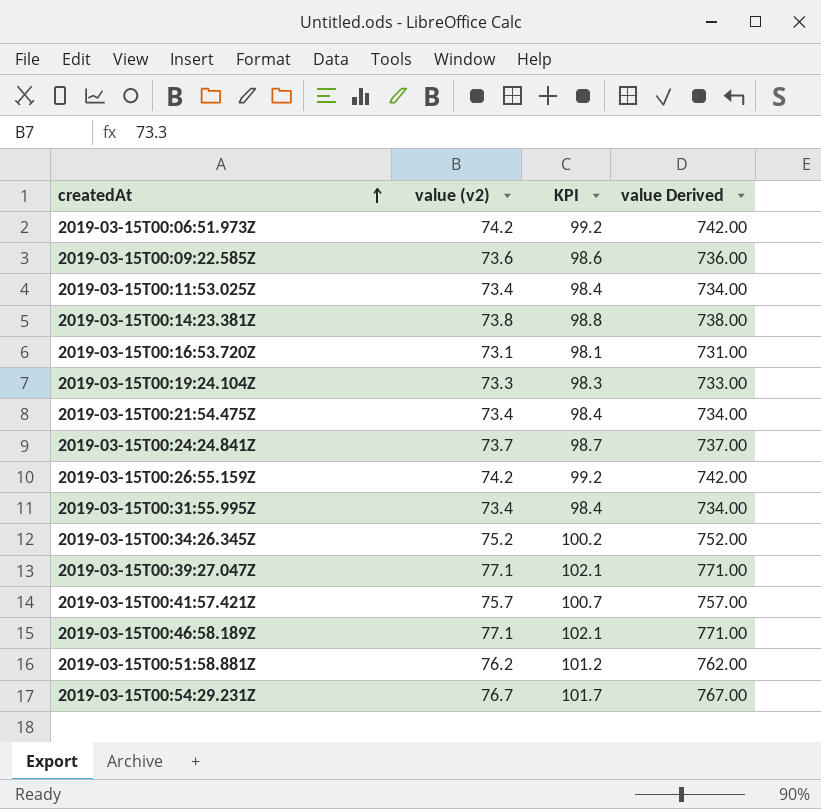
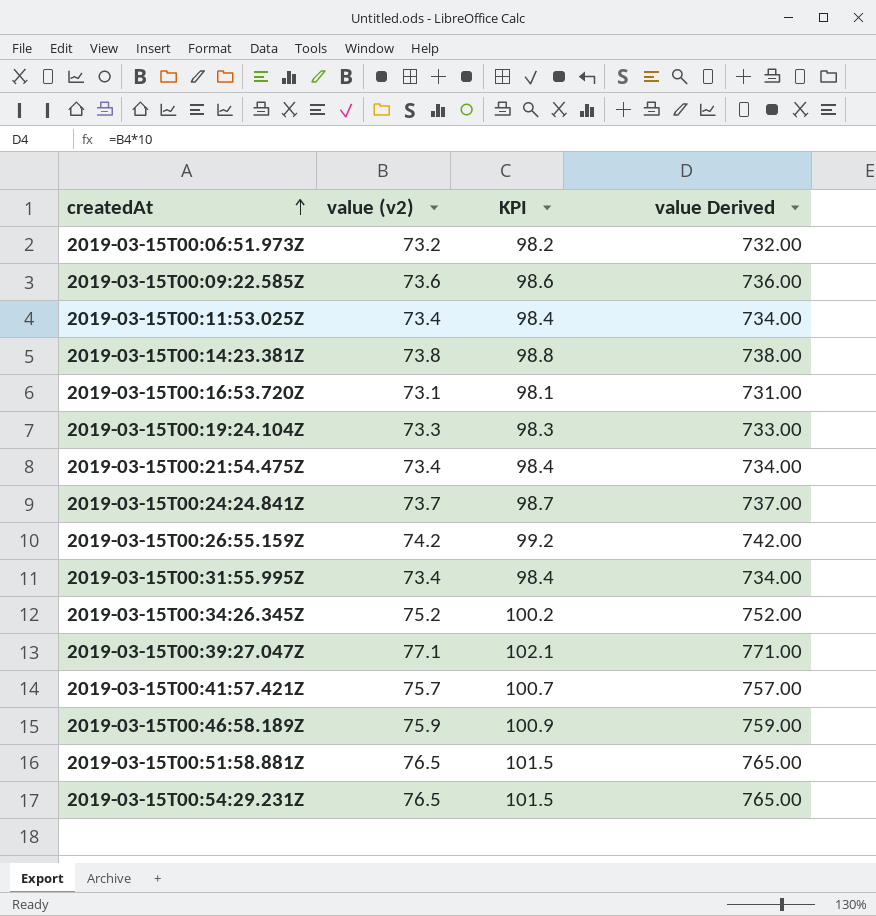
2019-03-15T00:06:51.973Z | value (v2): 74.2 -> 73.2
2019-03-15T00:06:51.973Z | KPI: 99.2 -> 98.2
2019-03-15T00:06:51.973Z | value Derived: 742.00 -> 732.00
2019-03-15T00:46:58.189Z | value (v2): 77.1 -> 75.9
2019-03-15T00:46:58.189Z | KPI: 102.1 -> 100.9
2019-03-15T00:46:58.189Z | value Derived: 771.00 -> 759.00
2019-03-15T00:51:58.881Z | value (v2): 76.2 -> 76.5
2019-03-15T00:51:58.881Z | KPI: 101.2 -> 101.5
2019-03-15T00:51:58.881Z | value Derived: 762.00 -> 765.00
2019-03-15T00:54:29.231Z | value (v2): 76.7 -> 76.5
2019-03-15T00:54:29.231Z | KPI: 101.7 -> 101.5
2019-03-15T00:54:29.231Z | value Derived: 767.00 -> 765.00

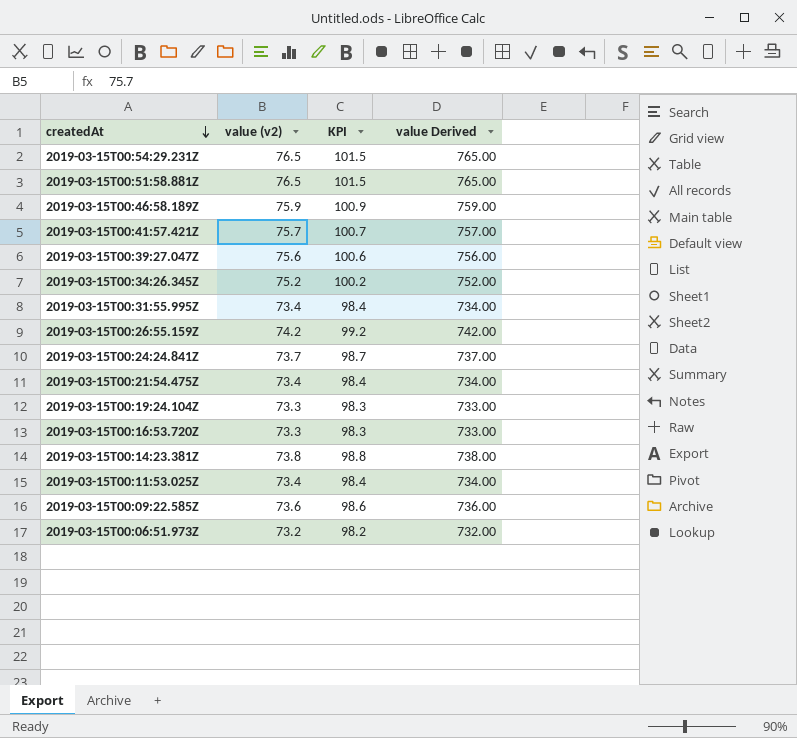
row order: createdAt ascending -> createdAt descending
2019-03-15T00:39:27.047Z | value (v2): 77.1 -> 75.6
2019-03-15T00:39:27.047Z | KPI: 102.1 -> 100.6
2019-03-15T00:39:27.047Z | value Derived: 771.00 -> 756.00
2019-03-15T00:16:53.720Z | value (v2): 73.1 -> 73.3
2019-03-15T00:16:53.720Z | KPI: 98.1 -> 98.3
2019-03-15T00:16:53.720Z | value Derived: 731.00 -> 733.00

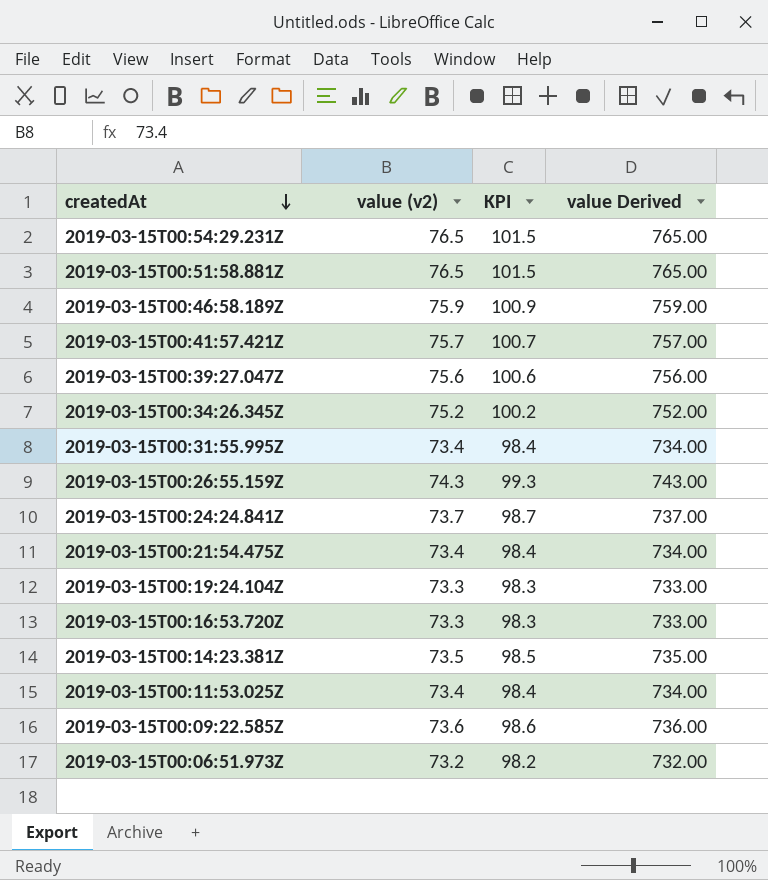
2019-03-15T00:26:55.159Z | value (v2): 74.2 -> 74.3
2019-03-15T00:26:55.159Z | KPI: 99.2 -> 99.3
2019-03-15T00:26:55.159Z | value Derived: 742.00 -> 743.00
2019-03-15T00:14:23.381Z | value (v2): 73.8 -> 73.5
2019-03-15T00:14:23.381Z | KPI: 98.8 -> 98.5
2019-03-15T00:14:23.381Z | value Derived: 738.00 -> 735.00

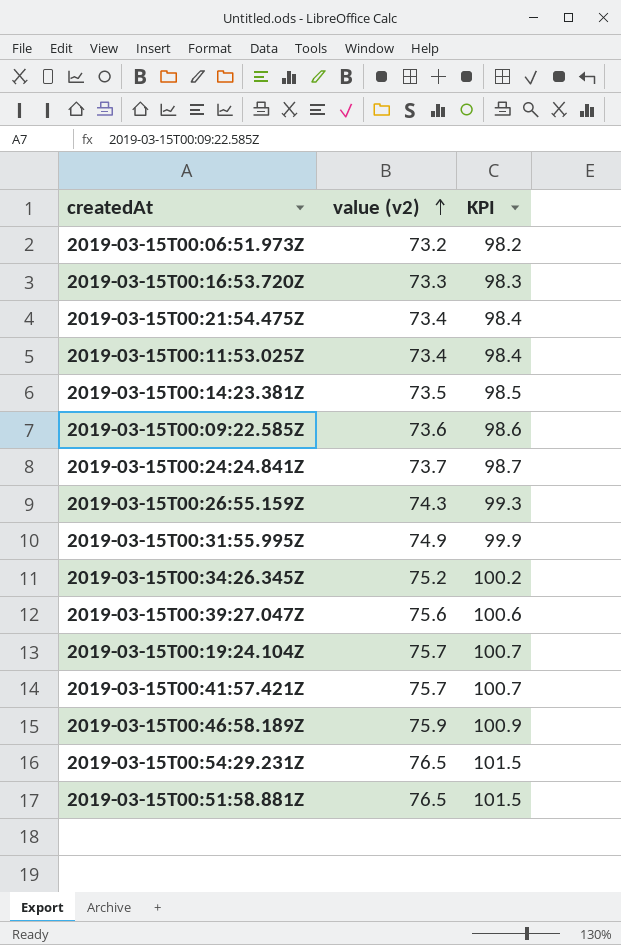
row order: createdAt descending -> value (v2) ascending
column value Derived | formula: [value (v2)] * 10 -> none
2019-03-15T00:31:55.995Z | value (v2): 73.4 -> 74.9
2019-03-15T00:31:55.995Z | KPI: 98.4 -> 99.9
2019-03-15T00:19:24.104Z | value (v2): 73.3 -> 75.7
2019-03-15T00:19:24.104Z | KPI: 98.3 -> 100.7

